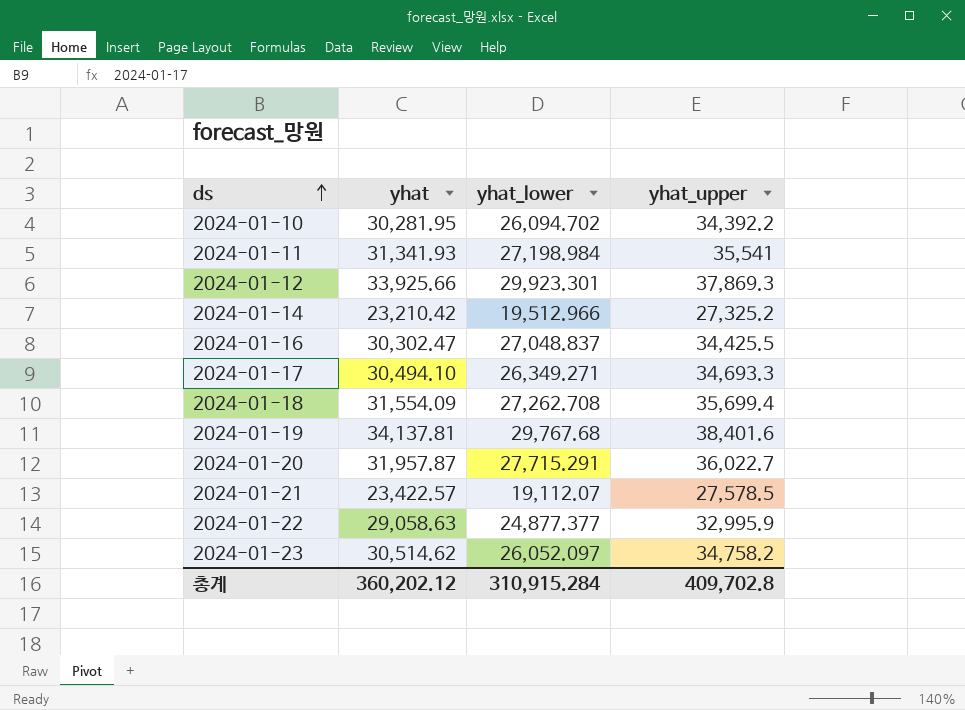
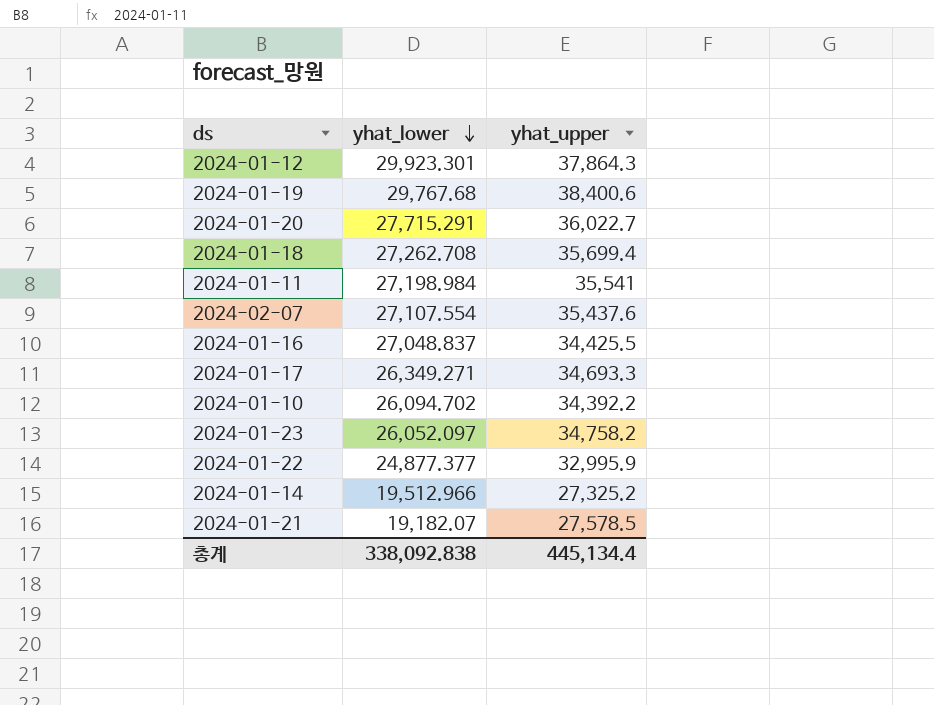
row order: ds ascending -> yhat_lower descending
column yhat | position: 2 -> none
2024-01-12 | yhat_upper: 37,869.3 -> 37,864.3
2024-01-19 | yhat_upper: 38,401.6 -> 38,400.6
row 2024-02-07: none -> 27,107.554 | 35,437.6
2024-01-21 | yhat_lower: 19,112.07 -> 19,182.07
총계 | yhat_lower: 310,915.284 -> 338,092.838
총계 | yhat_upper: 409,702.8 -> 445,134.4

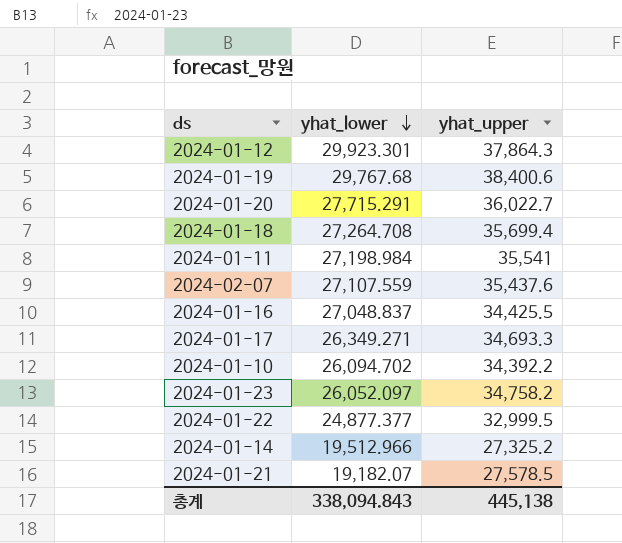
2024-01-18 | yhat_lower: 27,262.708 -> 27,264.708
2024-02-07 | yhat_lower: 27,107.554 -> 27,107.559
2024-01-22 | yhat_upper: 32,995.9 -> 32,999.5
총계 | yhat_lower: 338,092.838 -> 338,094.843
총계 | yhat_upper: 445,134.4 -> 445,138

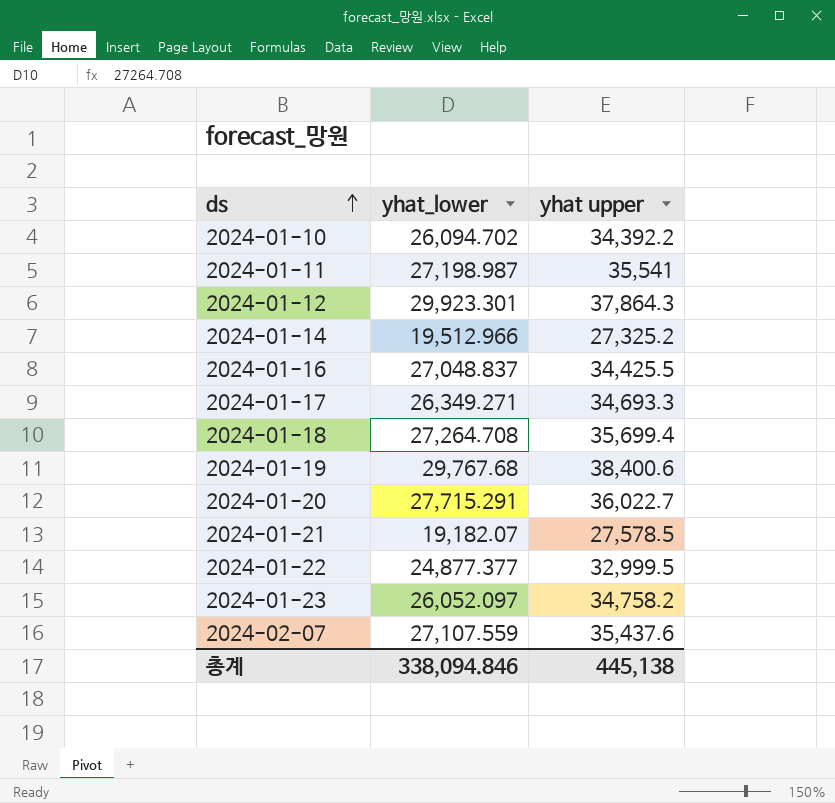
row order: yhat_lower descending -> ds ascending
column name: yhat_upper -> yhat upper
2024-01-11 | yhat_lower: 27,198.984 -> 27,198.987
총계 | yhat_lower: 338,094.843 -> 338,094.846

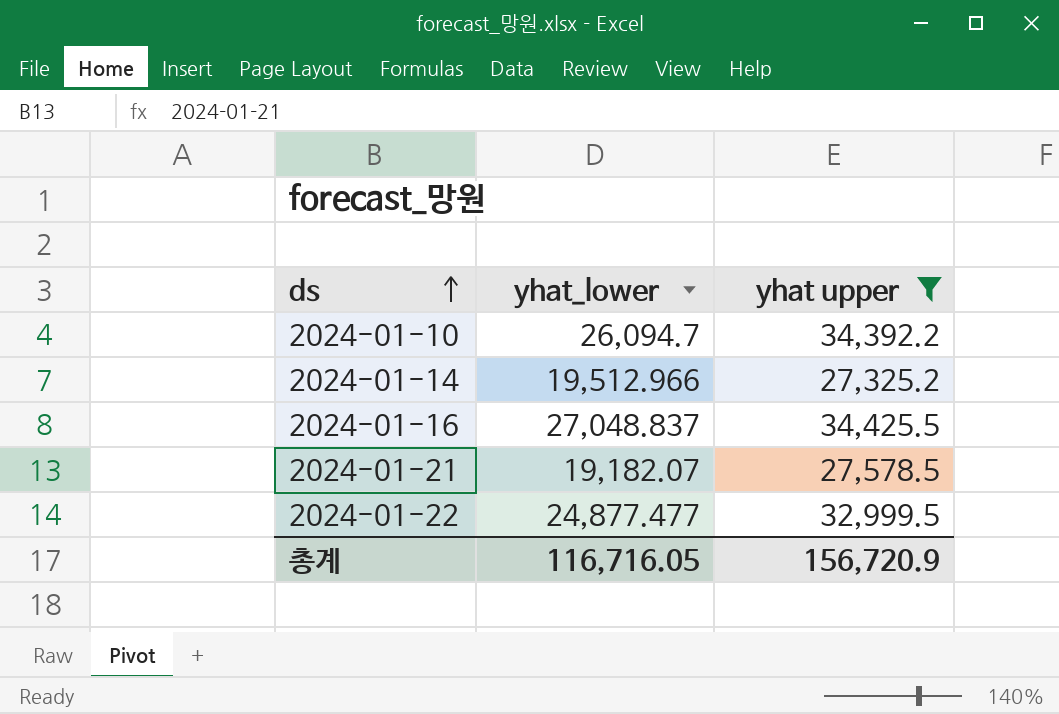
filter: none -> yhat upper <= 34,425.5
2024-01-10 | yhat_lower: 26,094.702 -> 26,094.7
2024-01-22 | yhat_lower: 24,877.377 -> 24,877.477
총계 | yhat_lower: 338,094.846 -> 116,716.05
총계 | yhat upper: 445,138 -> 156,720.9

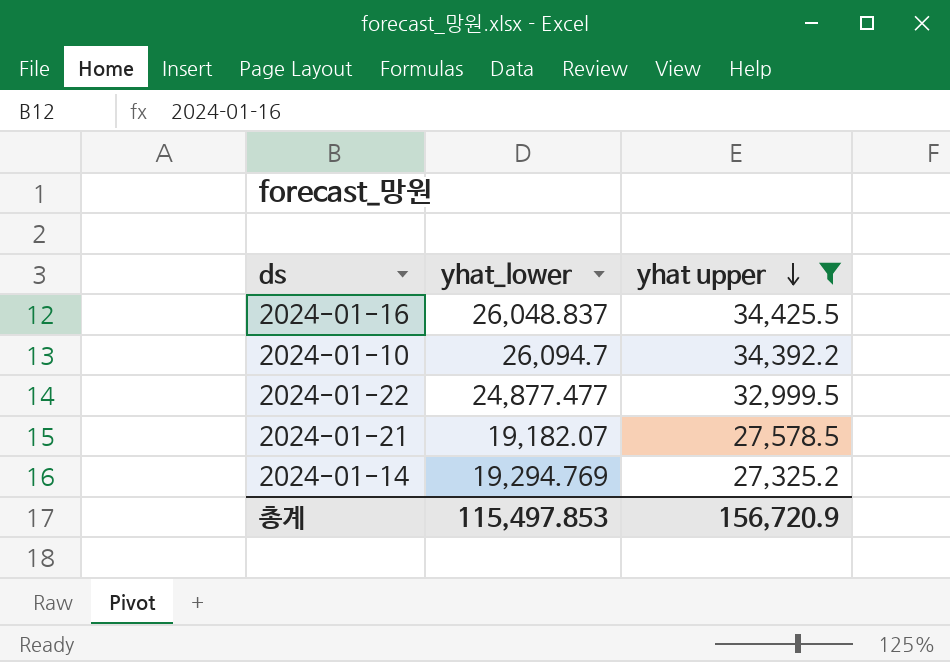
row order: ds ascending -> yhat upper descending
2024-01-16 | yhat_lower: 27,048.837 -> 26,048.837
2024-01-14 | yhat_lower: 19,512.966 -> 19,294.769
총계 | yhat_lower: 116,716.05 -> 115,497.853

